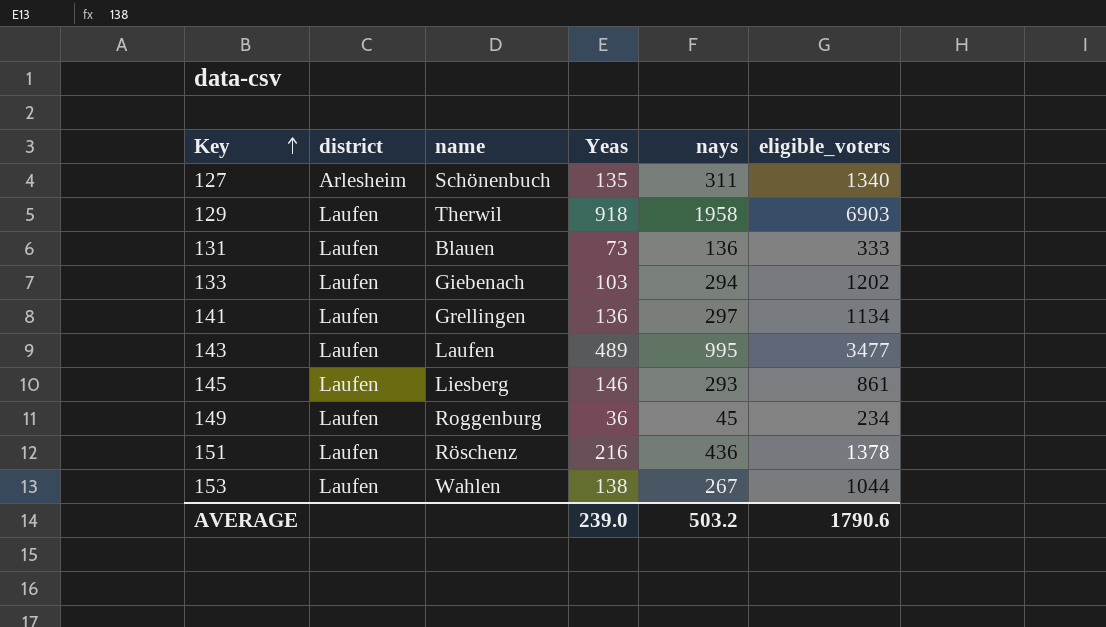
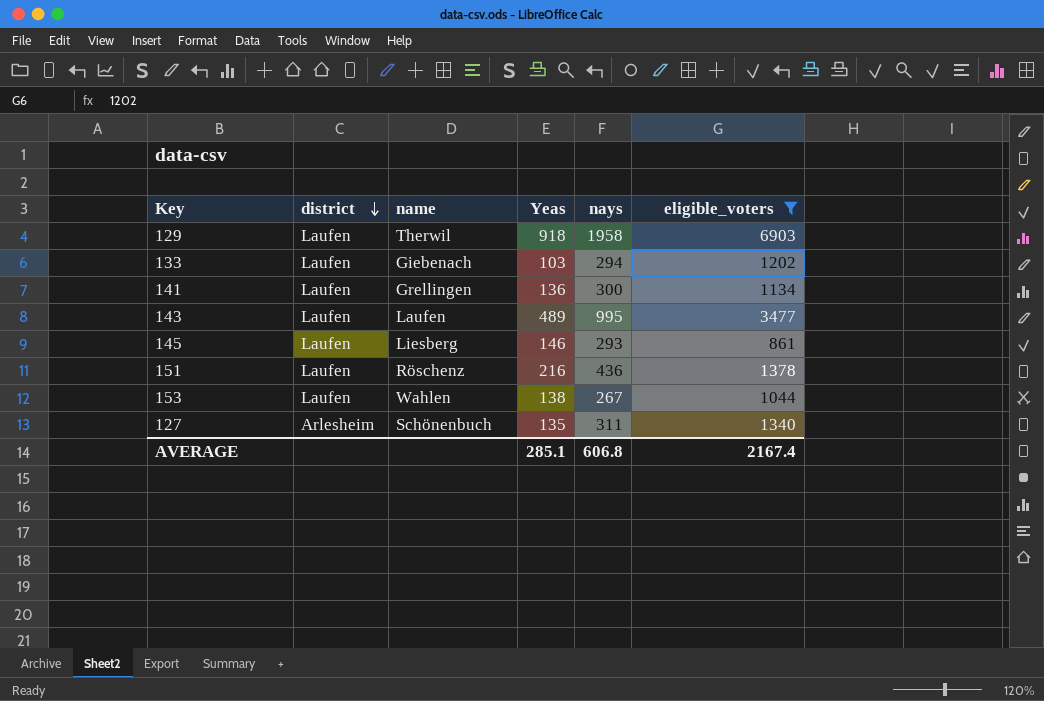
filter: none -> eligible_voters >= 861
row order: Key ascending -> district descending
141 | nays: 297 -> 300
AVERAGE | Yeas: 239.0 -> 285.1
AVERAGE | nays: 503.2 -> 606.8
AVERAGE | eligible_voters: 1790.6 -> 2167.4

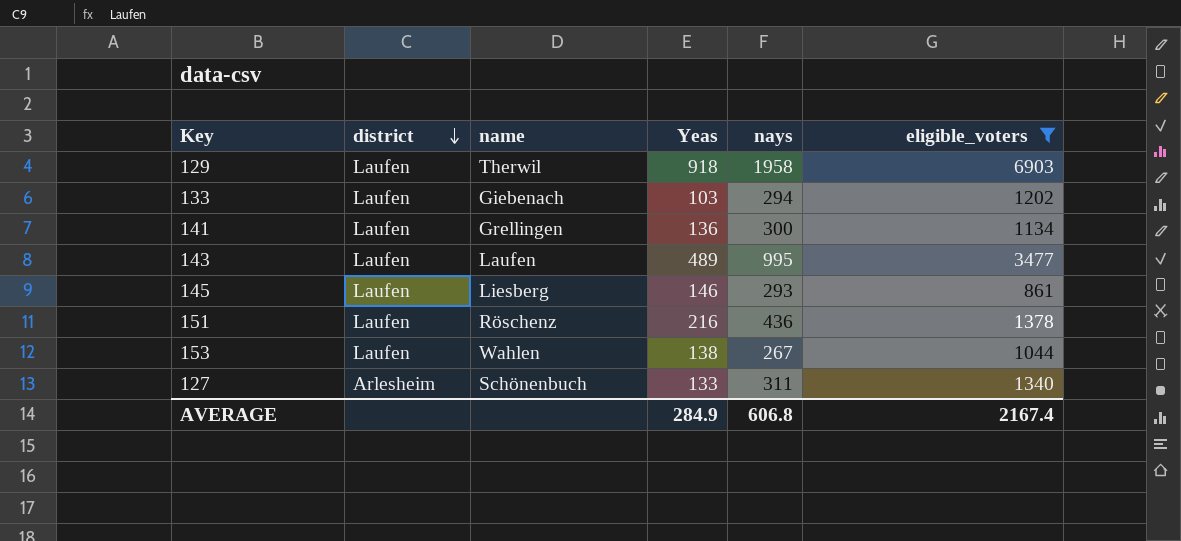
127 | Yeas: 135 -> 133
AVERAGE | Yeas: 285.1 -> 284.9

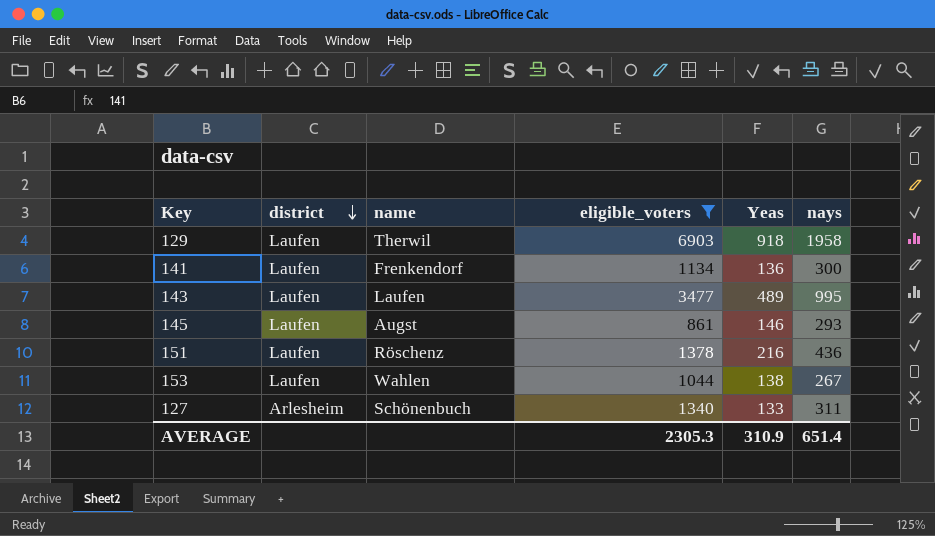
column eligible_voters | position: 6 -> 4
row 133: Laufen | Giebenach | 103 | 294 | 1202 -> none
141 | name: Grellingen -> Frenkendorf
145 | name: Liesberg -> Augst
AVERAGE | eligible_voters: 2167.4 -> 2305.3
AVERAGE | Yeas: 284.9 -> 310.9
AVERAGE | nays: 606.8 -> 651.4

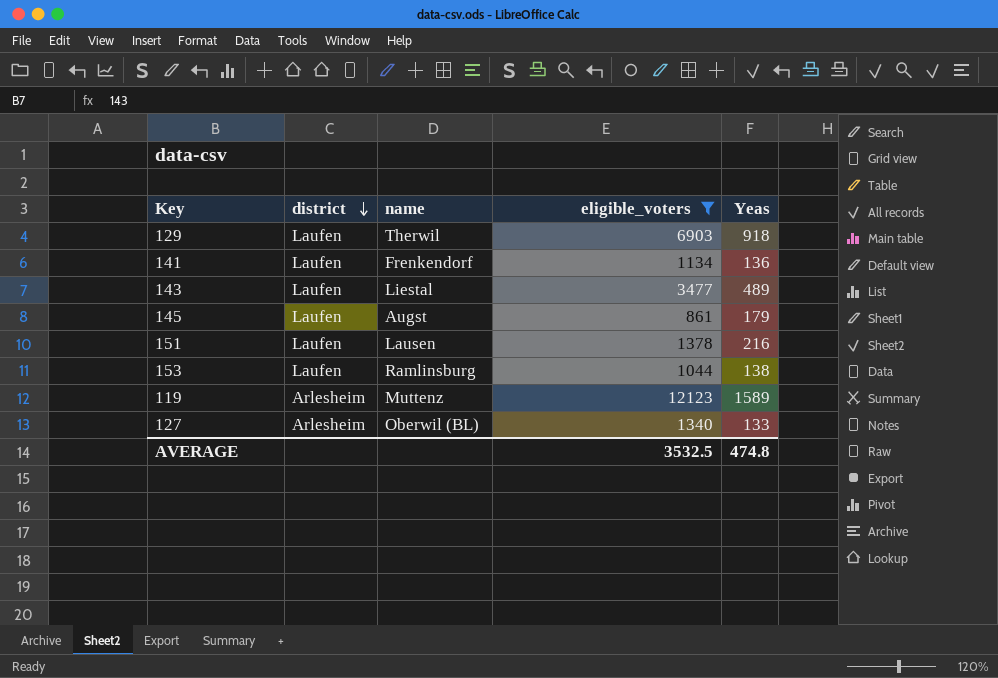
column nays | position: 6 -> none
143 | name: Laufen -> Liestal
145 | Yeas: 146 -> 179
151 | name: Röschenz -> Lausen
153 | name: Wahlen -> Ramlinsburg
row 119: none -> Arlesheim | Muttenz | 12123 | 1589
127 | name: Schönenbuch -> Oberwil (BL)
AVERAGE | eligible_voters: 2305.3 -> 3532.5
AVERAGE | Yeas: 310.9 -> 474.8

